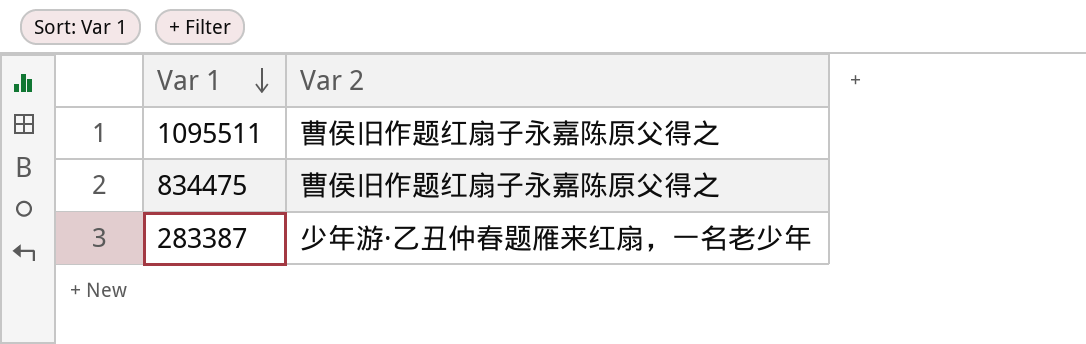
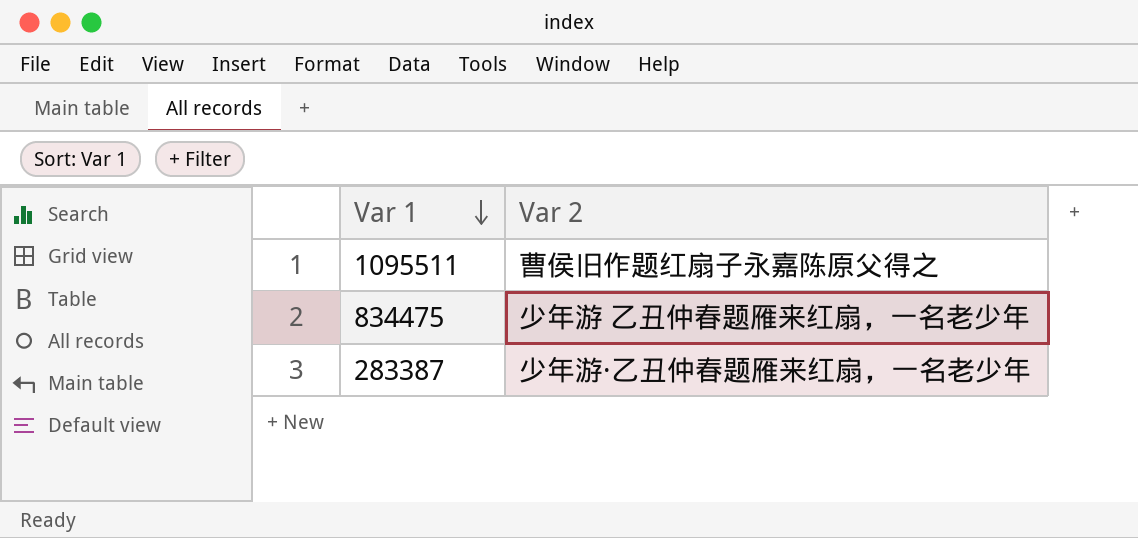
834475 | Var 2: 曹侯旧作题红扇子永嘉陈原父得之 -> 少年游 乙丑仲春题雁来红扇，一名老少年

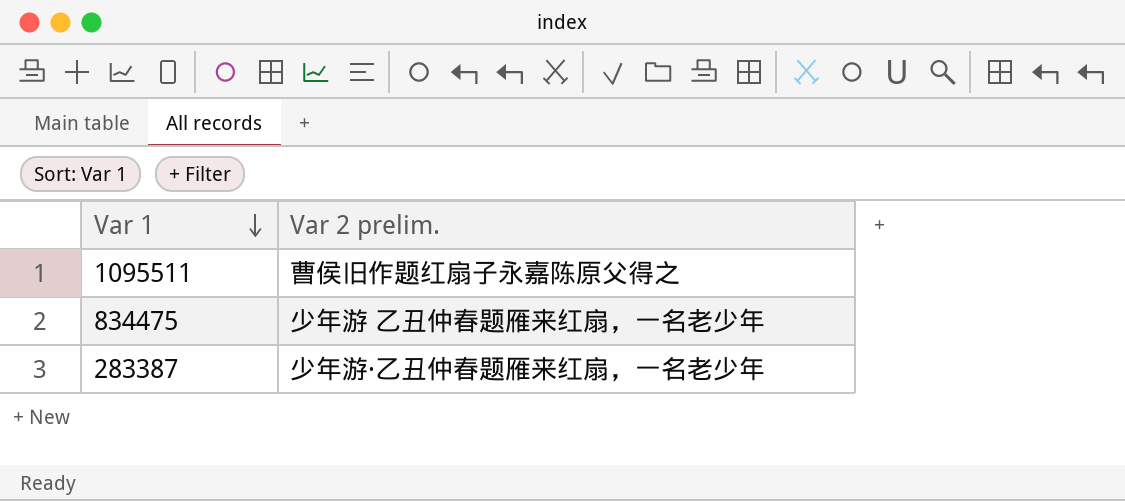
column name: Var 2 -> Var 2 prelim.

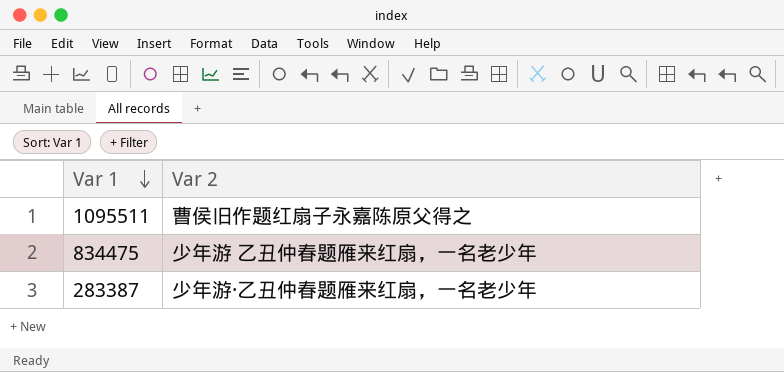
column name: Var 2 prelim. -> Var 2

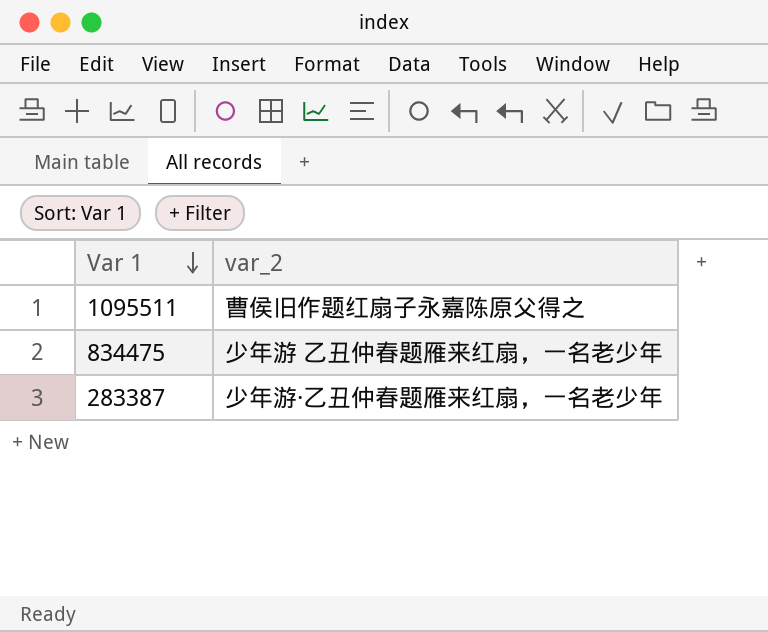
column name: Var 2 -> var_2

